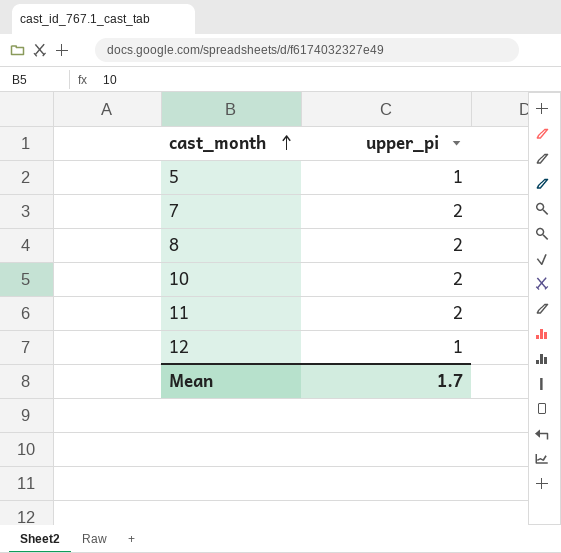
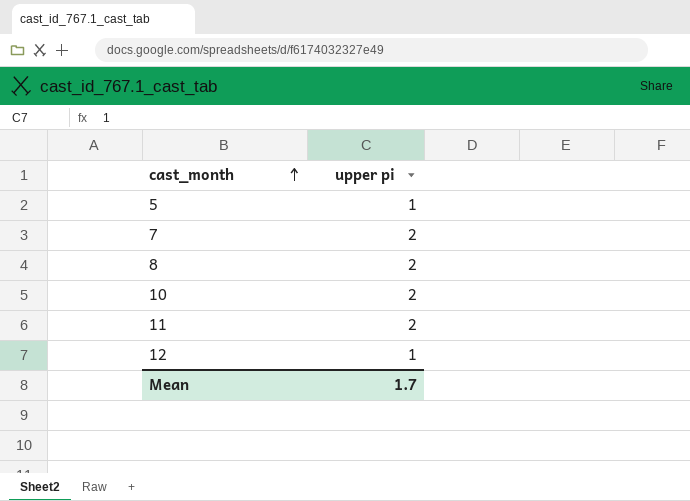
column name: upper_pi -> upper pi

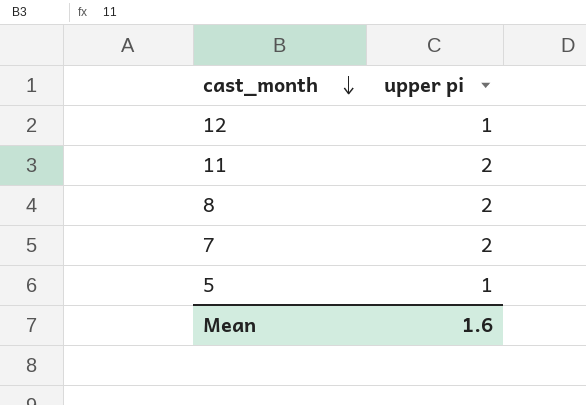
row order: cast_month ascending -> cast_month descending
row 10: 2 -> none
Mean | upper pi: 1.7 -> 1.6

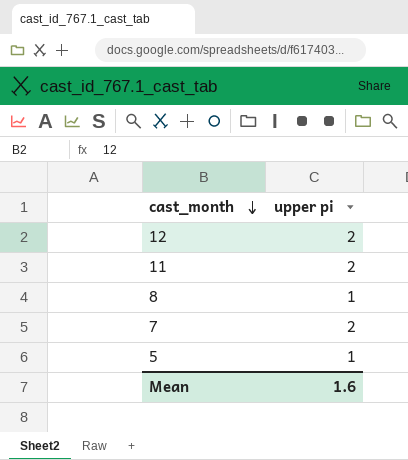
12 | upper pi: 1 -> 2
8 | upper pi: 2 -> 1

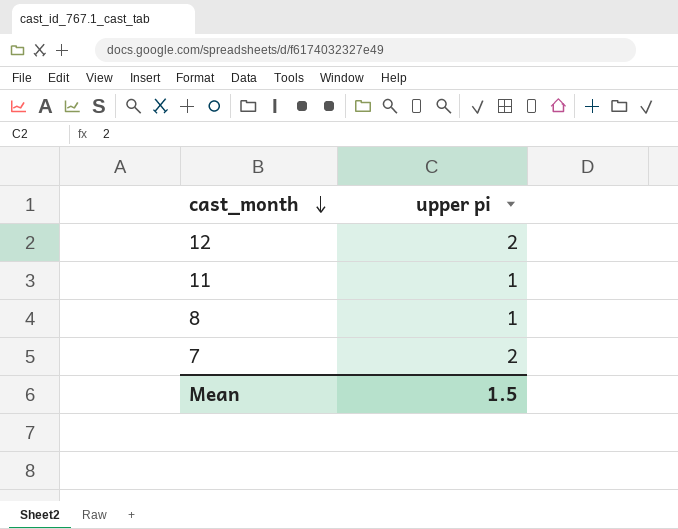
row 5: 1 -> none
11 | upper pi: 2 -> 1
Mean | upper pi: 1.6 -> 1.5

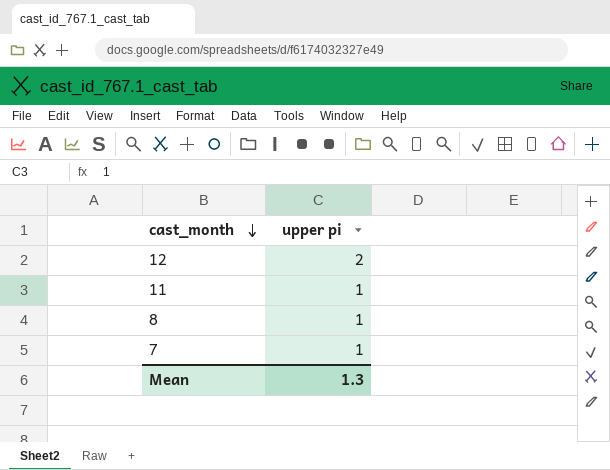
7 | upper pi: 2 -> 1
Mean | upper pi: 1.5 -> 1.3

